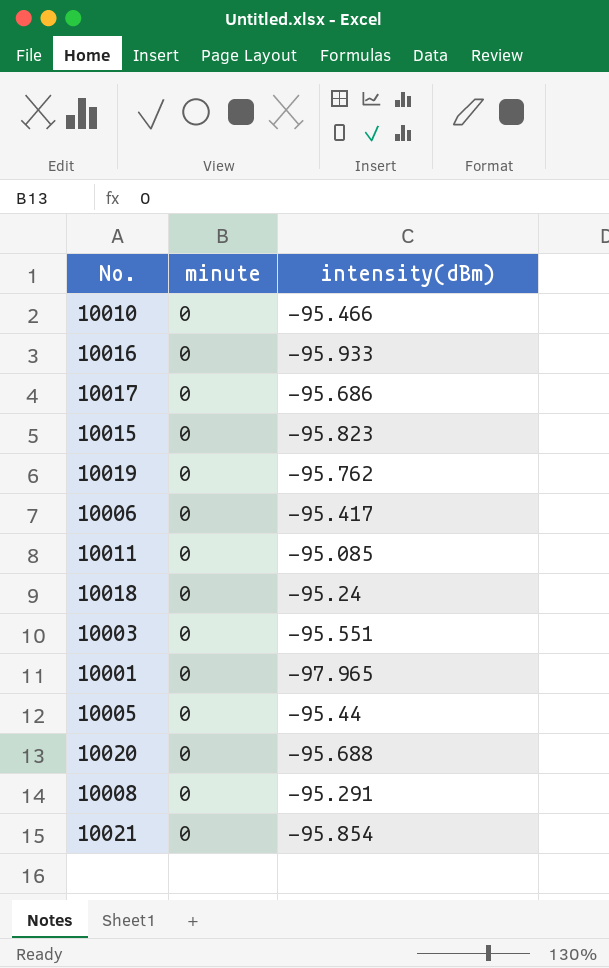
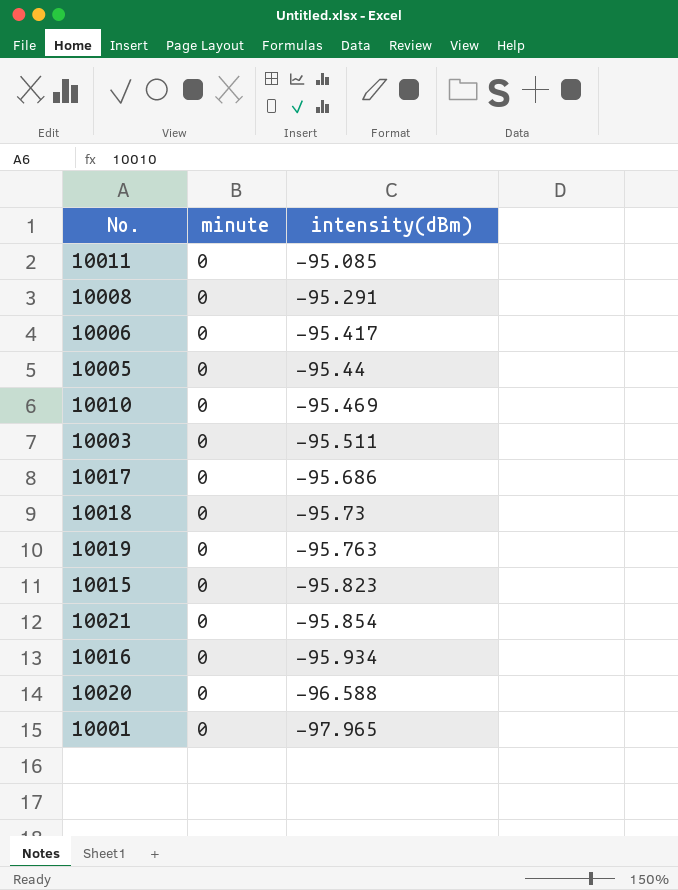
row order: none -> intensity(dBm) descending
10010 | intensity(dBm): -95.466 -> -95.469
10003 | intensity(dBm): -95.551 -> -95.511
10018 | intensity(dBm): -95.24 -> -95.73
10019 | intensity(dBm): -95.762 -> -95.763
10016 | intensity(dBm): -95.933 -> -95.934
10020 | intensity(dBm): -95.688 -> -96.588

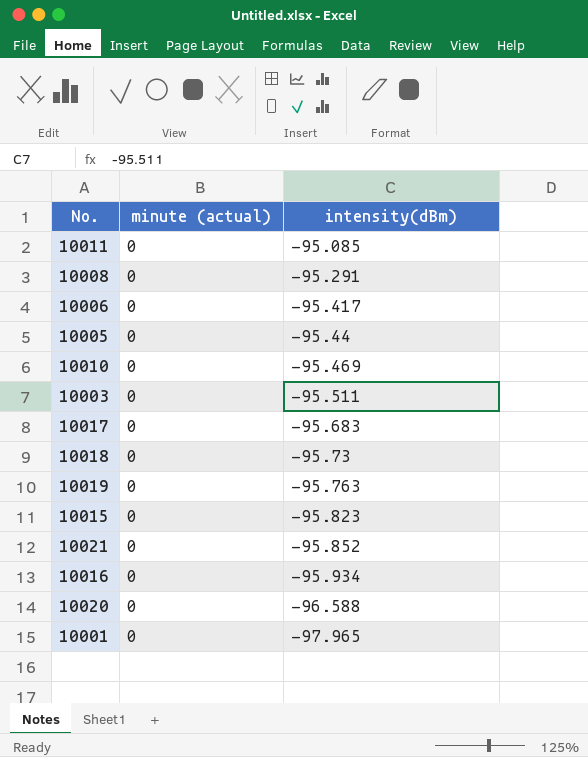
column name: minute -> minute (actual)
10017 | intensity(dBm): -95.686 -> -95.683
10021 | intensity(dBm): -95.854 -> -95.852

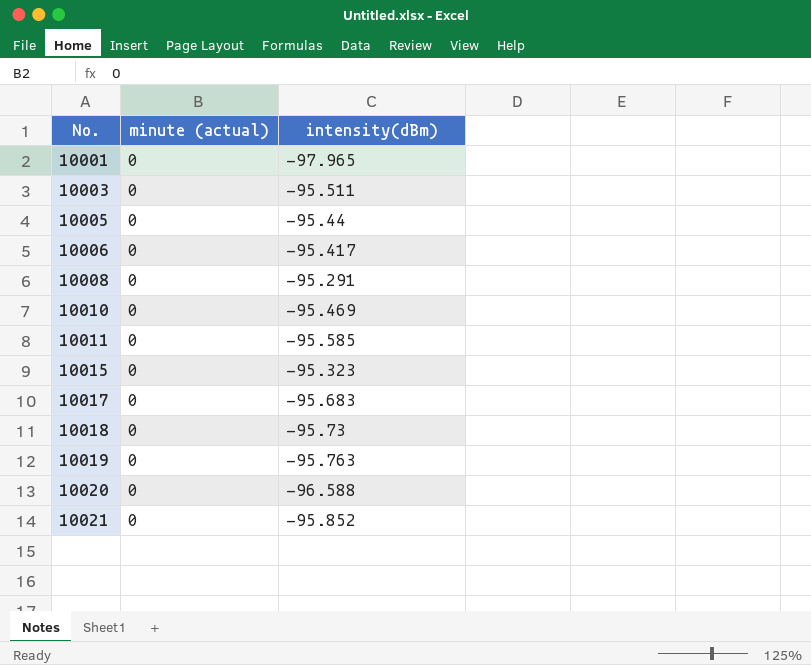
row order: intensity(dBm) descending -> No. ascending
row 10016: 0 | -95.934 -> none
10011 | intensity(dBm): -95.085 -> -95.585
10015 | intensity(dBm): -95.823 -> -95.323

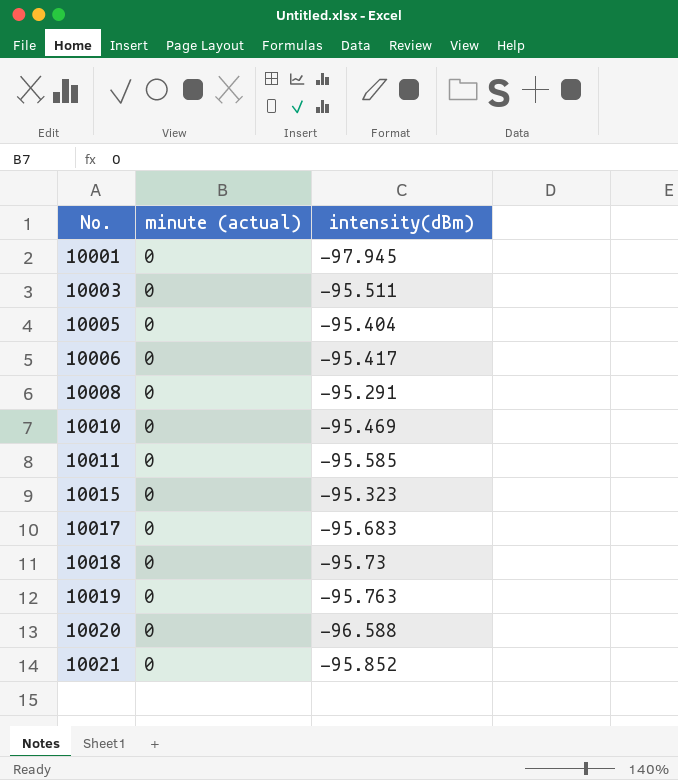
10001 | intensity(dBm): -97.965 -> -97.945
10005 | intensity(dBm): -95.44 -> -95.404

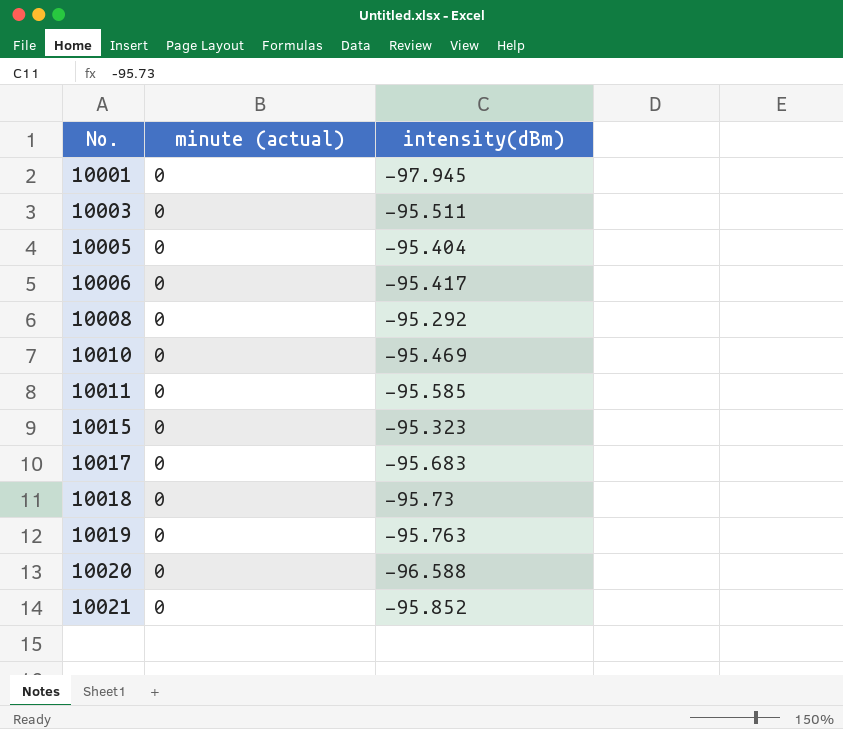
10008 | intensity(dBm): -95.291 -> -95.292

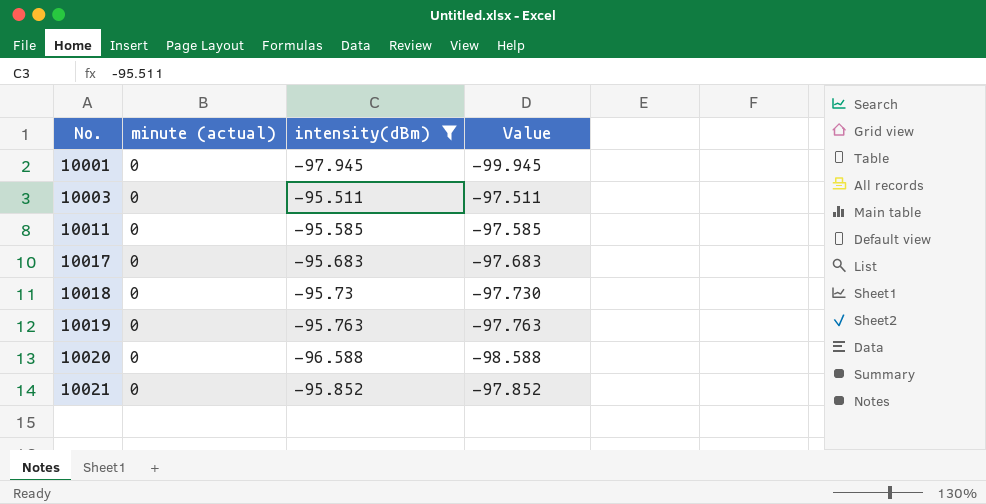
filter: none -> intensity(dBm) <= -95.511
column Value | formula: none -> [intensity(dBm)] - 2

